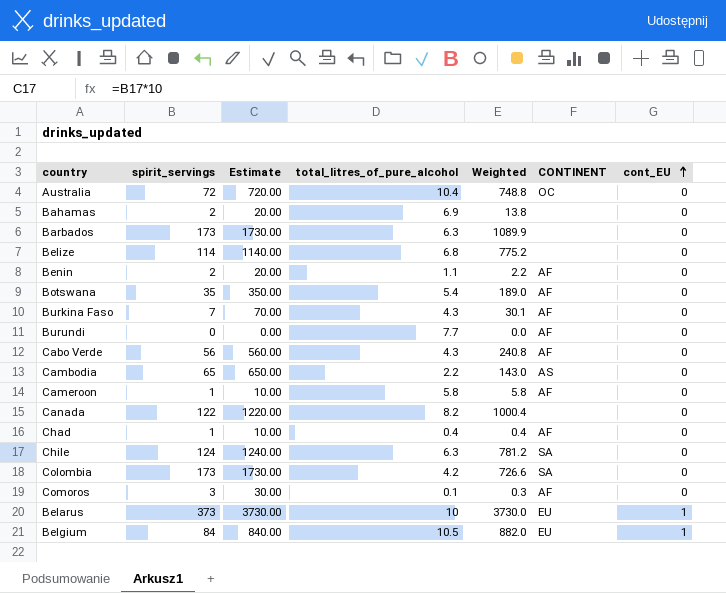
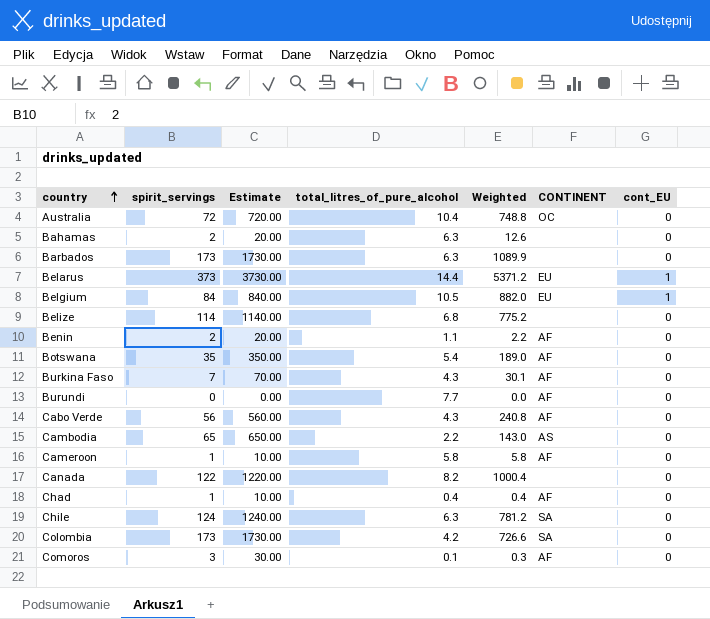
row order: cont_EU ascending -> country ascending
Bahamas | total_litres_of_pure_alcohol: 6.9 -> 6.3
Bahamas | Weighted: 13.8 -> 12.6
Belarus | total_litres_of_pure_alcohol: 10 -> 14.4
Belarus | Weighted: 3730.0 -> 5371.2

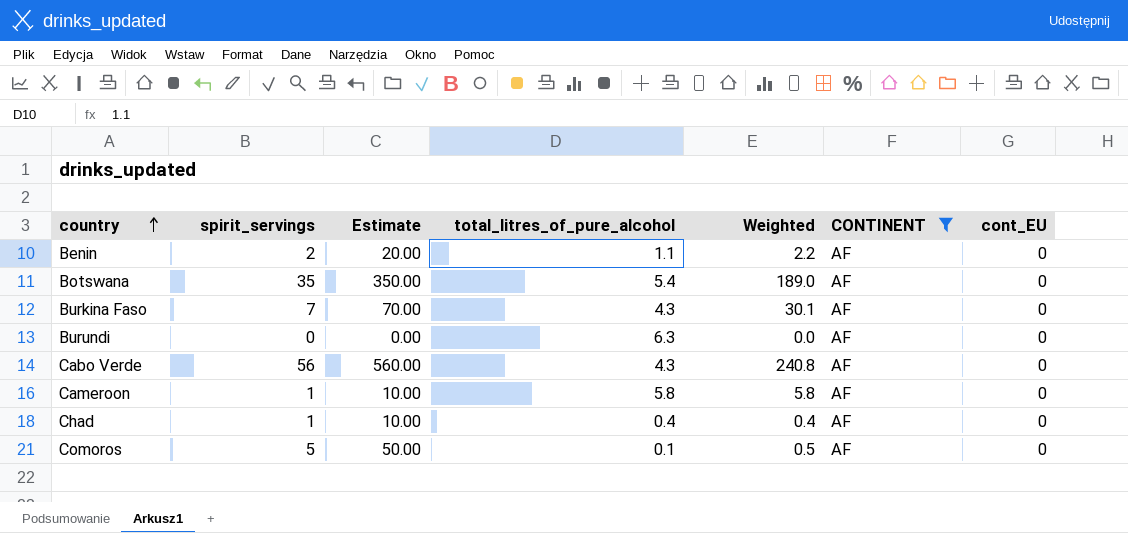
filter: none -> CONTINENT = AF
Burundi | total_litres_of_pure_alcohol: 7.7 -> 6.3
Comoros | spirit_servings: 3 -> 5
Comoros | Estimate: 30.00 -> 50.00
Comoros | Weighted: 0.3 -> 0.5

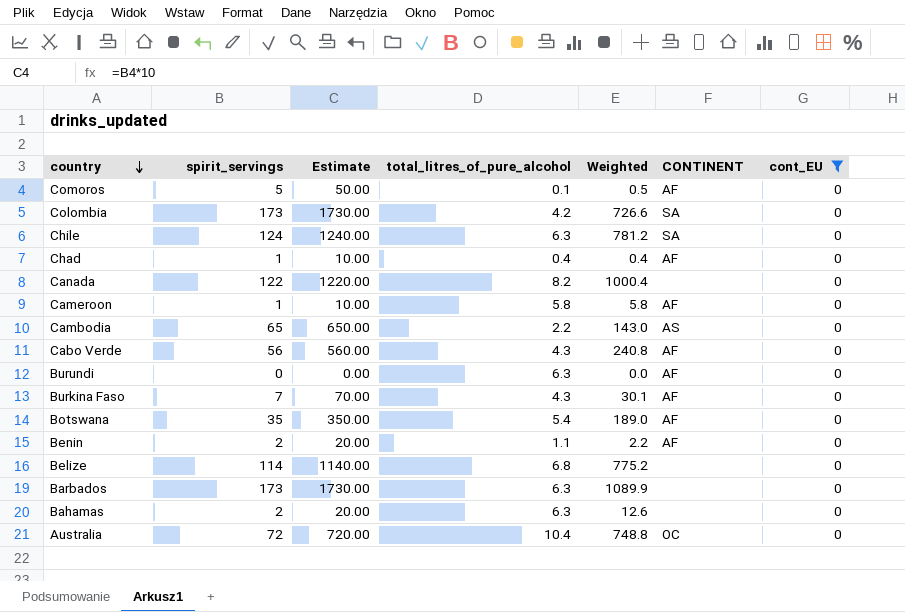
filter: CONTINENT = AF -> cont_EU = 0
row order: country ascending -> country descending

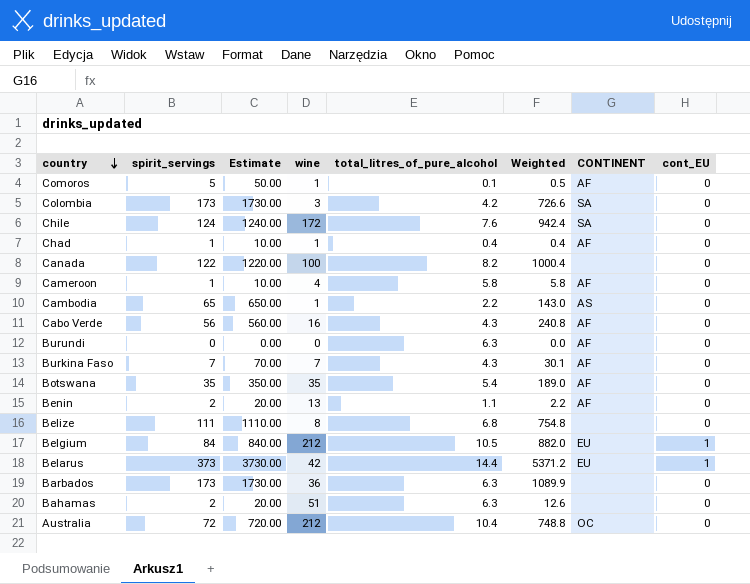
filter: cont_EU = 0 -> none
column wine | position: none -> 4
Chile | total_litres_of_pure_alcohol: 6.3 -> 7.6
Chile | Weighted: 781.2 -> 942.4
Belize | spirit_servings: 114 -> 111
Belize | Estimate: 1140.00 -> 1110.00
Belize | Weighted: 775.2 -> 754.8

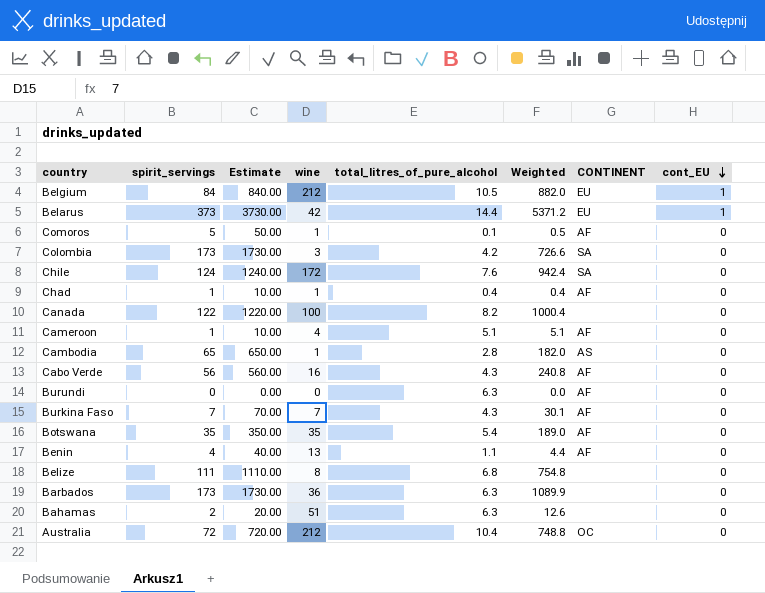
row order: country descending -> cont_EU descending
Cameroon | total_litres_of_pure_alcohol: 5.8 -> 5.1
Cameroon | Weighted: 5.8 -> 5.1
Cambodia | total_litres_of_pure_alcohol: 2.2 -> 2.8
Cambodia | Weighted: 143.0 -> 182.0
Benin | spirit_servings: 2 -> 4
Benin | Estimate: 20.00 -> 40.00
Benin | Weighted: 2.2 -> 4.4

